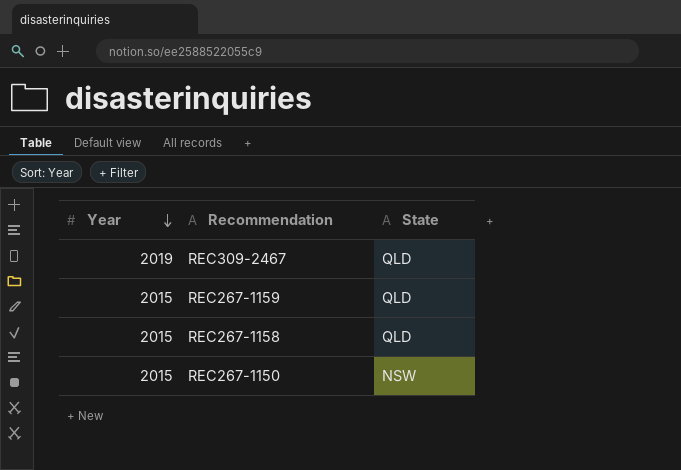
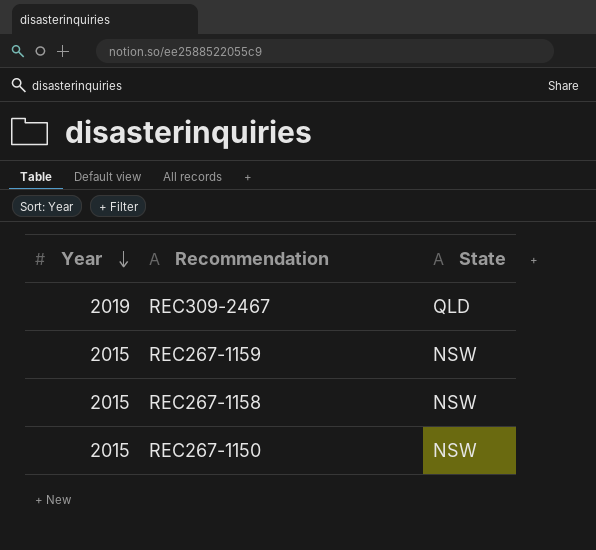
REC267-1159 | State: QLD -> NSW
REC267-1158 | State: QLD -> NSW

